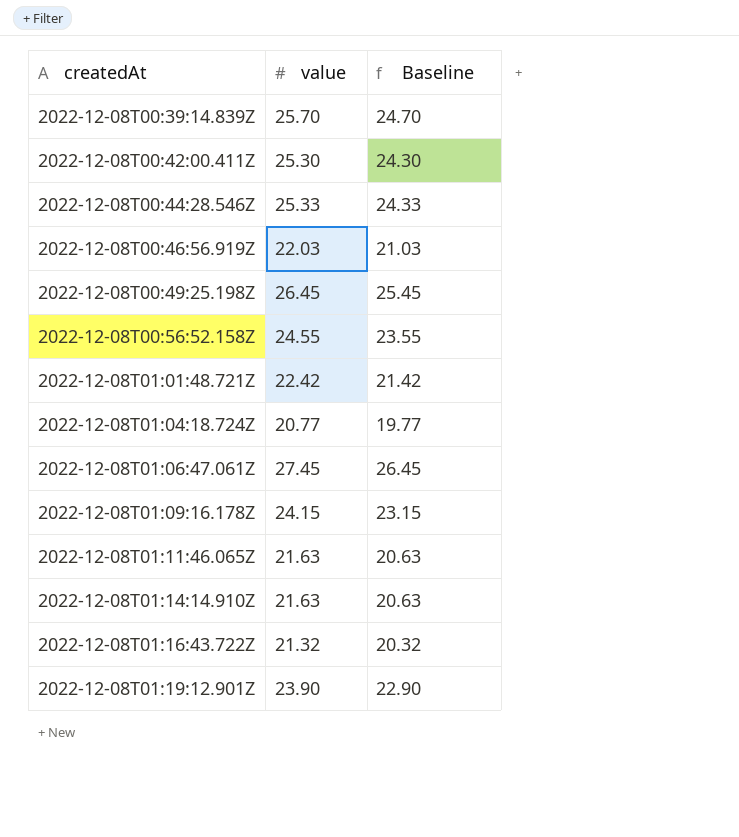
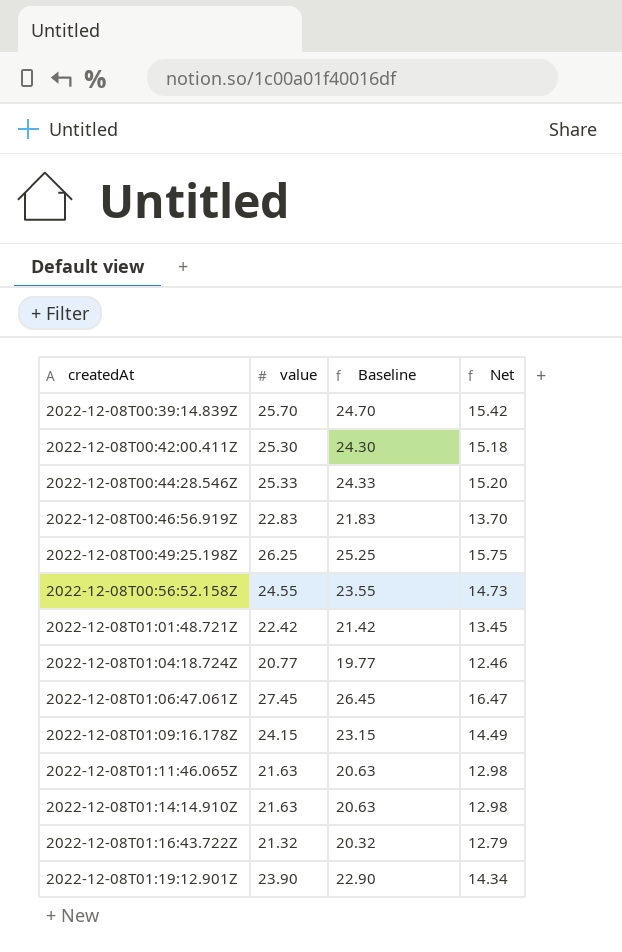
column Net | formula: none -> [value] * 0.6
2022-12-08T00:46:56.919Z | value: 22.03 -> 22.83
2022-12-08T00:46:56.919Z | Baseline: 21.03 -> 21.83
2022-12-08T00:49:25.198Z | value: 26.45 -> 26.25
2022-12-08T00:49:25.198Z | Baseline: 25.45 -> 25.25

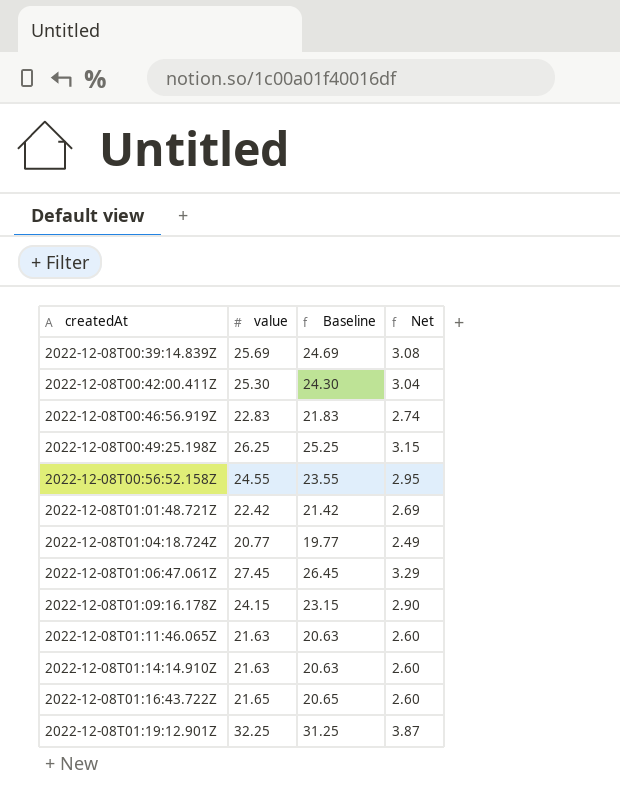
column Net | formula: [value] * 0.6 -> [value] * 0.12
row 2022-12-08T00:44:28.546Z: 25.33 | 24.33 | 15.20 -> none
2022-12-08T00:39:14.839Z | value: 25.70 -> 25.69
2022-12-08T00:39:14.839Z | Baseline: 24.70 -> 24.69
2022-12-08T01:16:43.722Z | value: 21.32 -> 21.65
2022-12-08T01:16:43.722Z | Baseline: 20.32 -> 20.65
2022-12-08T01:19:12.901Z | value: 23.90 -> 32.25
2022-12-08T01:19:12.901Z | Baseline: 22.90 -> 31.25

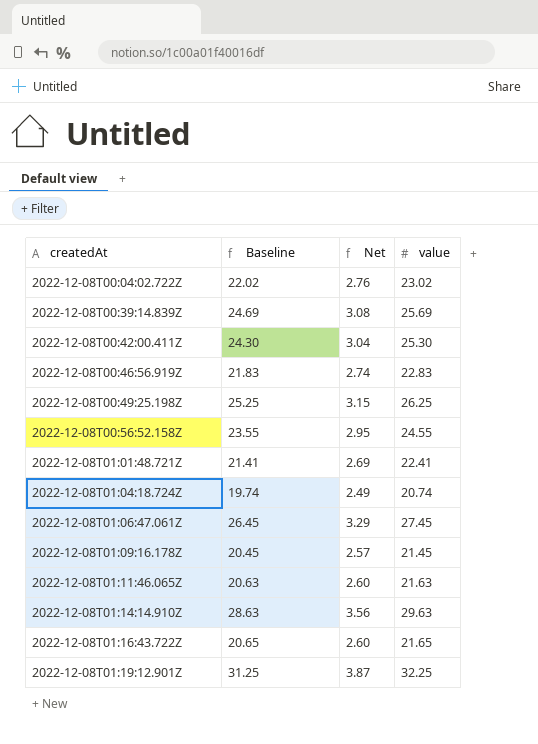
column value | position: 2 -> 4
row 2022-12-08T00:04:02.722Z: none -> 22.02 | 2.76 | 23.02
2022-12-08T01:01:48.721Z | Baseline: 21.42 -> 21.41
2022-12-08T01:01:48.721Z | value: 22.42 -> 22.41
2022-12-08T01:04:18.724Z | Baseline: 19.77 -> 19.74
2022-12-08T01:04:18.724Z | value: 20.77 -> 20.74
2022-12-08T01:09:16.178Z | Baseline: 23.15 -> 20.45
2022-12-08T01:09:16.178Z | Net: 2.90 -> 2.57
2022-12-08T01:09:16.178Z | value: 24.15 -> 21.45
2022-12-08T01:14:14.910Z | Baseline: 20.63 -> 28.63
2022-12-08T01:14:14.910Z | Net: 2.60 -> 3.56
2022-12-08T01:14:14.910Z | value: 21.63 -> 29.63

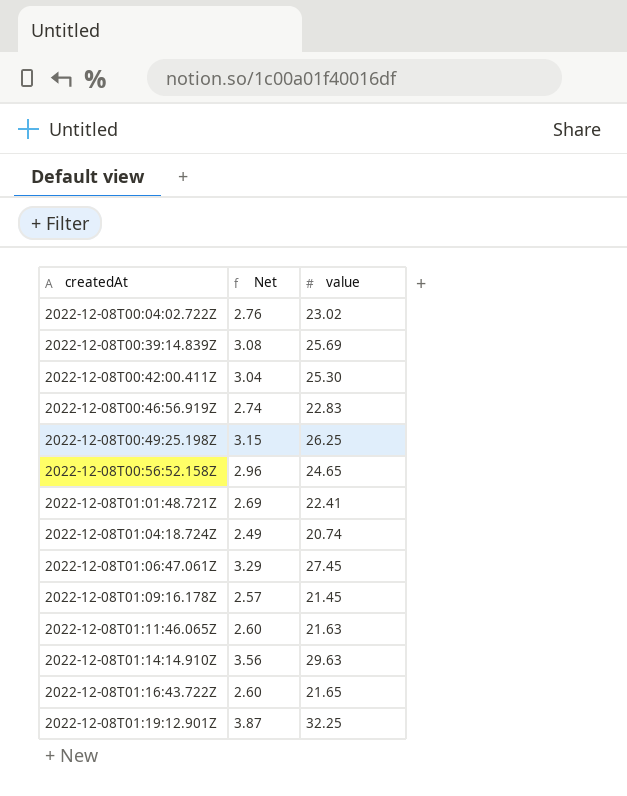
column Baseline | formula: [value] - 1 -> none
2022-12-08T00:56:52.158Z | Net: 2.95 -> 2.96
2022-12-08T00:56:52.158Z | value: 24.55 -> 24.65

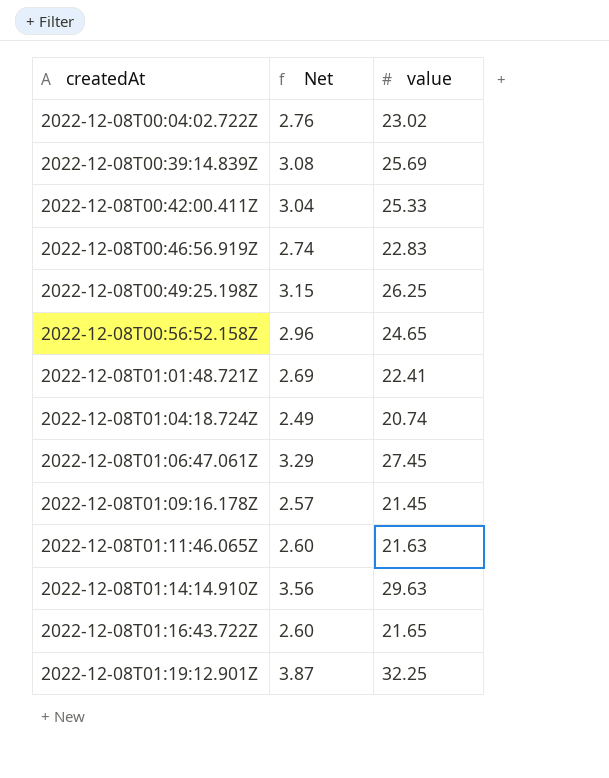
2022-12-08T00:42:00.411Z | value: 25.30 -> 25.33

